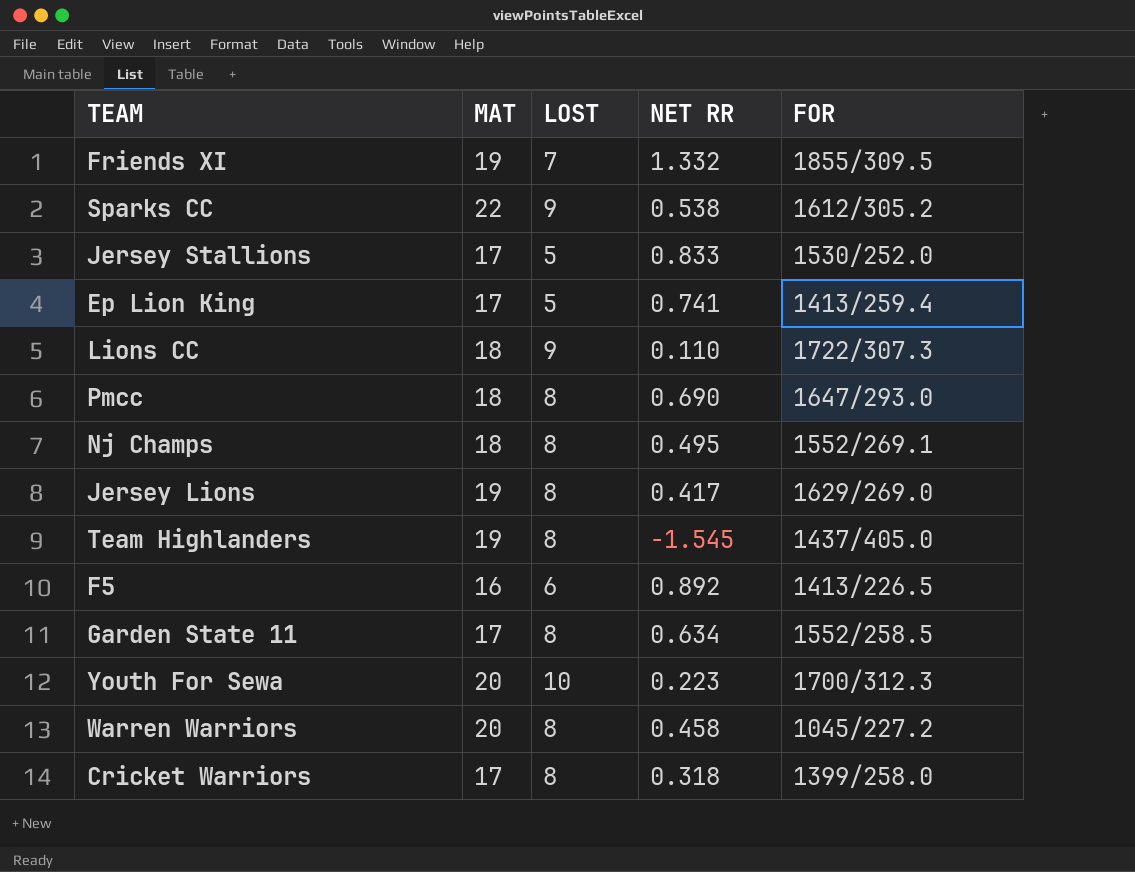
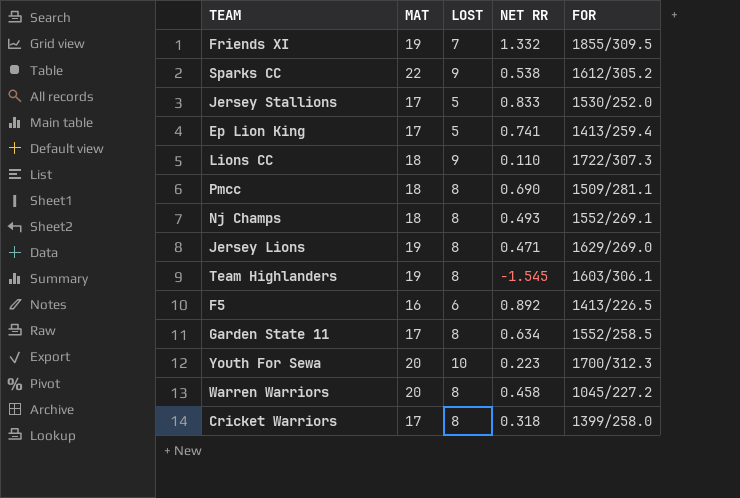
Pmcc | FOR: 1647/293.0 -> 1509/281.1
Nj Champs | NET RR: 0.495 -> 0.493
Jersey Lions | NET RR: 0.417 -> 0.471
Team Highlanders | FOR: 1437/405.0 -> 1603/306.1

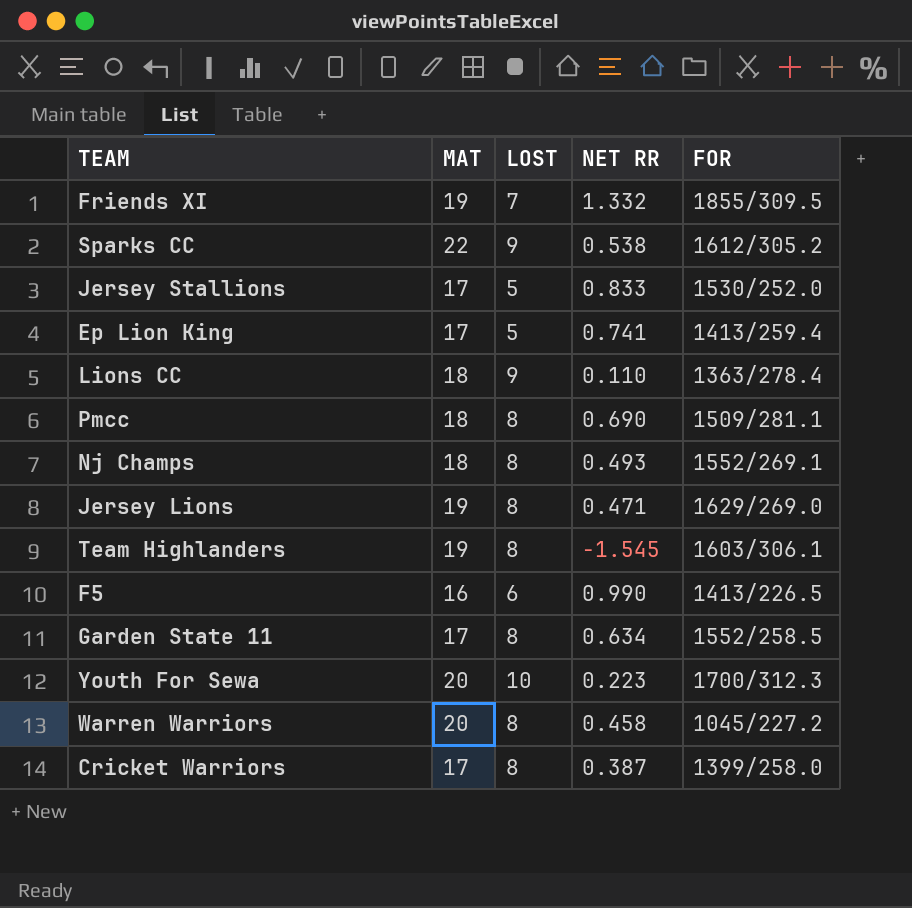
Lions CC | FOR: 1722/307.3 -> 1363/278.4
F5 | NET RR: 0.892 -> 0.990
Cricket Warriors | NET RR: 0.318 -> 0.387

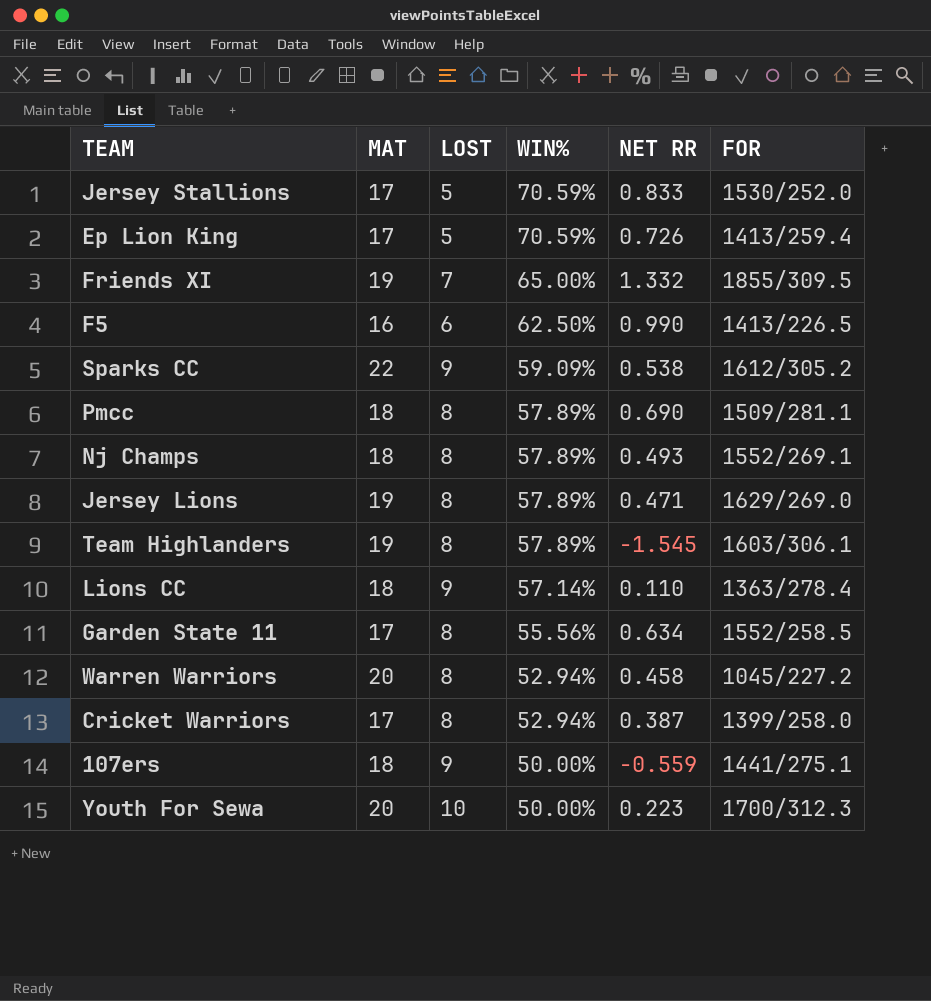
row order: none -> WIN% descending
column WIN% | position: none -> 4
Ep Lion King | NET RR: 0.741 -> 0.726
row 107ers: none -> 18 | 9 | 50.00% | -0.559 | 1441/275.1

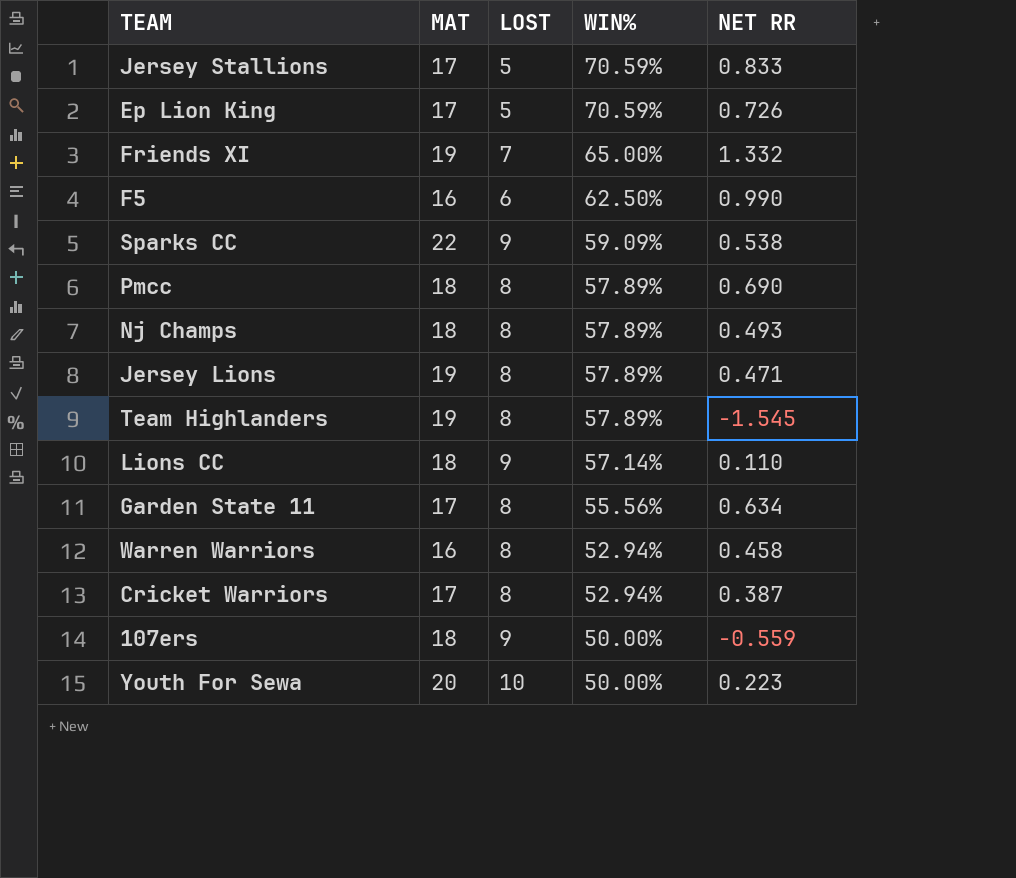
column FOR | position: 6 -> none
Warren Warriors | MAT: 20 -> 16

